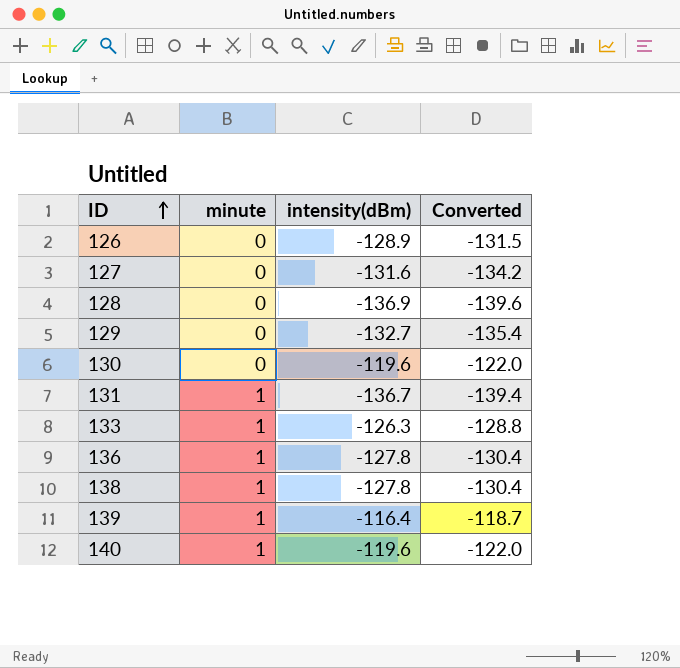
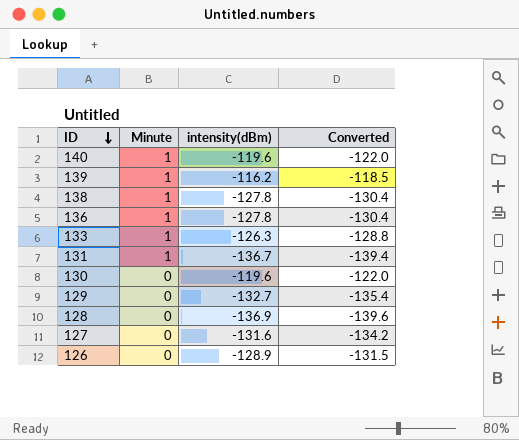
row order: ID ascending -> ID descending
column name: minute -> Minute
139 | intensity(dBm): -116.4 -> -116.2
139 | Converted: -118.7 -> -118.5

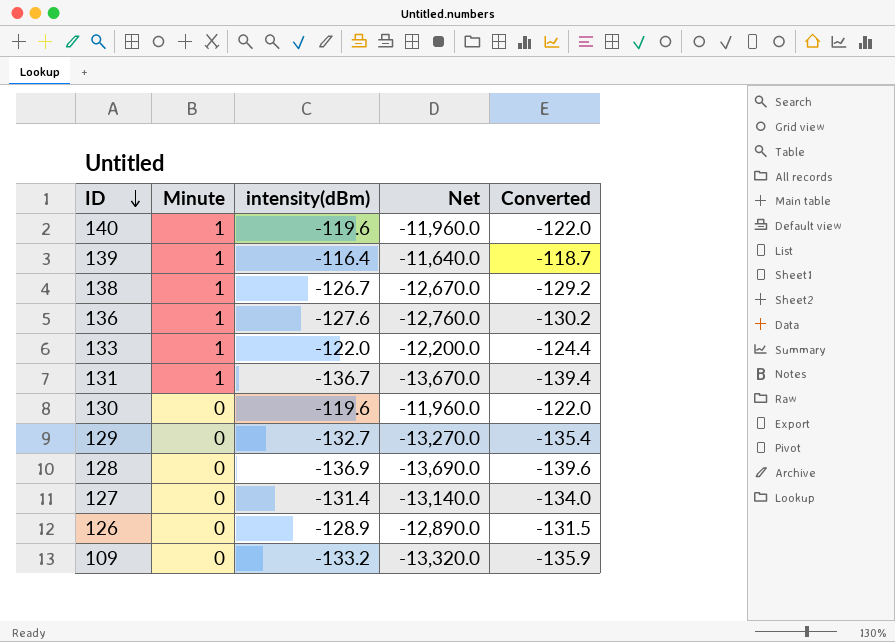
column Net | formula: none -> [intensity(dBm)] * 100
139 | intensity(dBm): -116.2 -> -116.4
139 | Converted: -118.5 -> -118.7
138 | intensity(dBm): -127.8 -> -126.7
138 | Converted: -130.4 -> -129.2
136 | intensity(dBm): -127.8 -> -127.6
136 | Converted: -130.4 -> -130.2
133 | intensity(dBm): -126.3 -> -122.0
133 | Converted: -128.8 -> -124.4
127 | intensity(dBm): -131.6 -> -131.4
127 | Converted: -134.2 -> -134.0
row 109: none -> 0 | -133.2 | -13,320.0 | -135.9

